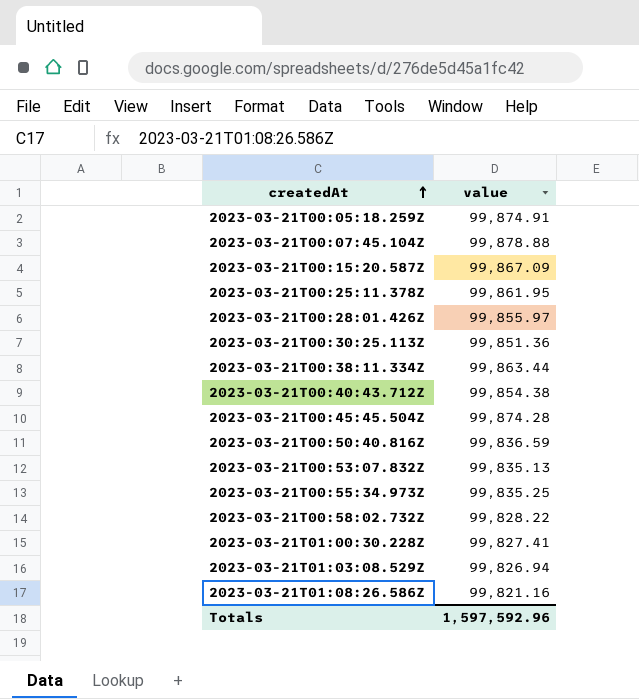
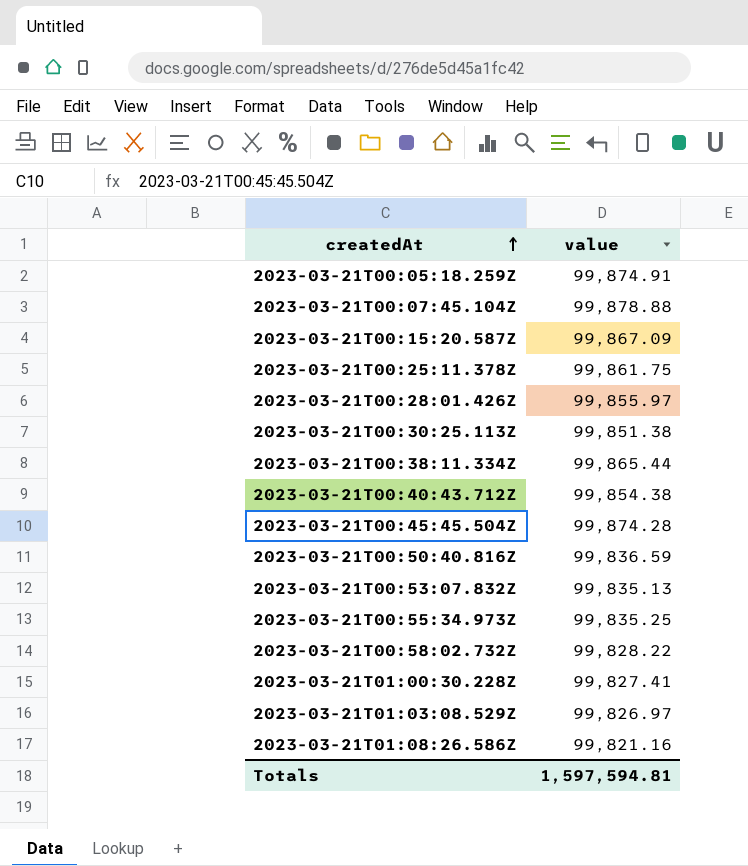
2023-03-21T00:25:11.378Z | value: 99,861.95 -> 99,861.75
2023-03-21T00:30:25.113Z | value: 99,851.36 -> 99,851.38
2023-03-21T00:38:11.334Z | value: 99,863.44 -> 99,865.44
2023-03-21T01:03:08.529Z | value: 99,826.94 -> 99,826.97
Totals | value: 1,597,592.96 -> 1,597,594.81

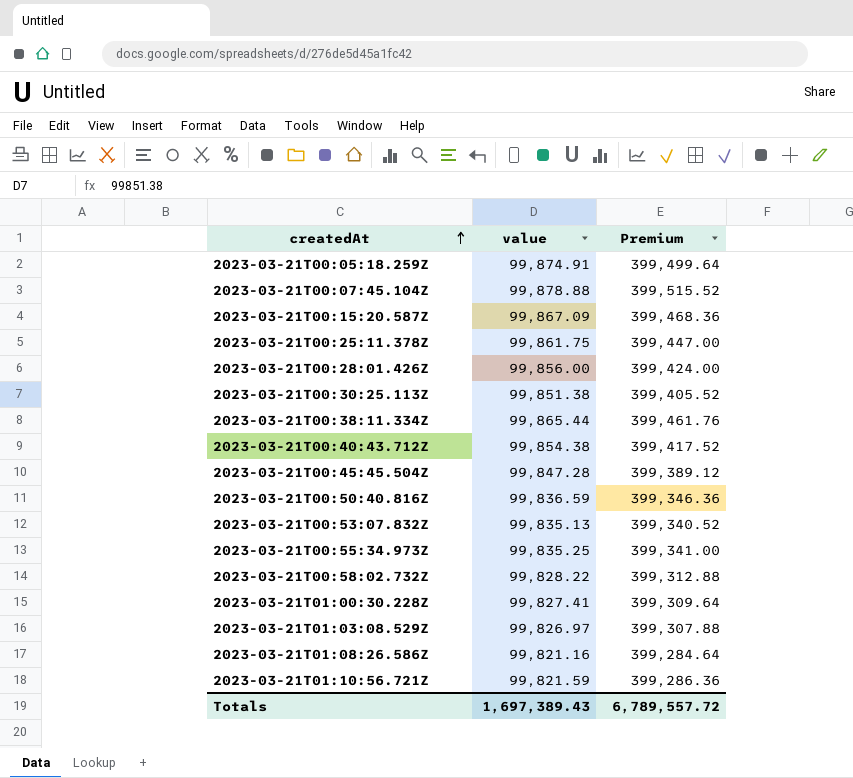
column Premium | formula: none -> [value] * 4
2023-03-21T00:28:01.426Z | value: 99,855.97 -> 99,856.00
2023-03-21T00:45:45.504Z | value: 99,874.28 -> 99,847.28
row 2023-03-21T01:10:56.721Z: none -> 99,821.59 | 399,286.36
Totals | value: 1,597,594.81 -> 1,697,389.43

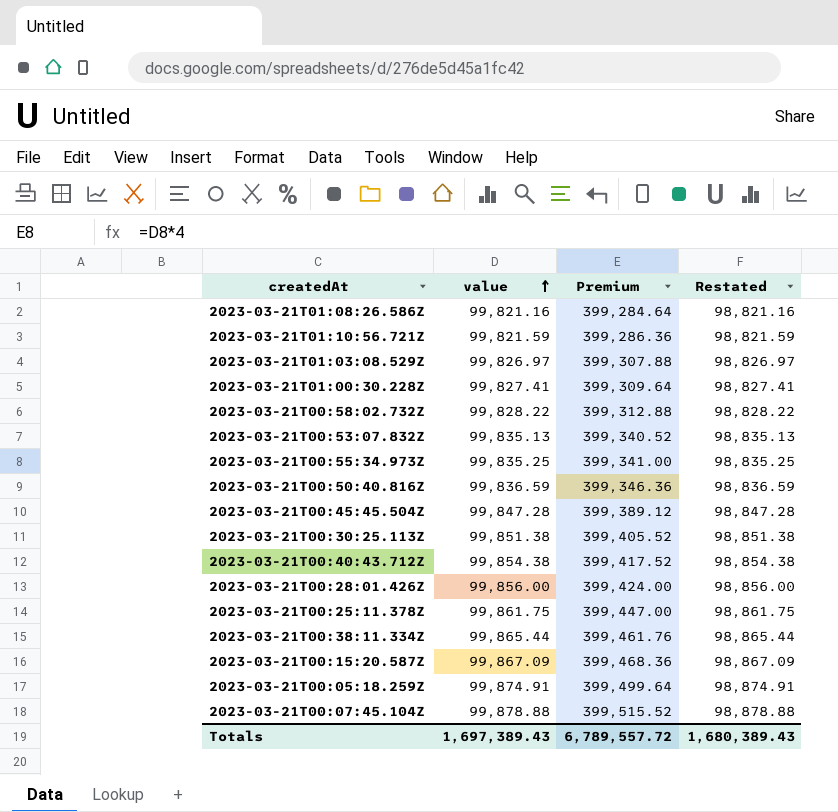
row order: createdAt ascending -> value ascending
column Restated | formula: none -> [value] - 1000

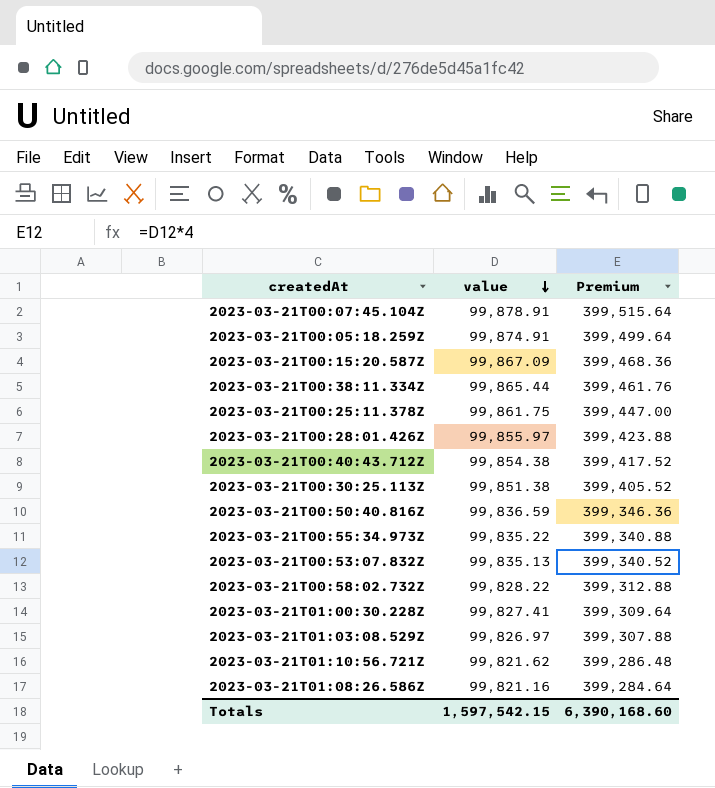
row order: value ascending -> value descending
column Restated | formula: [value] - 1000 -> none
row 2023-03-21T00:45:45.504Z: 99,847.28 | 399,389.12 | 98,847.28 -> none
2023-03-21T00:07:45.104Z | value: 99,878.88 -> 99,878.91
2023-03-21T00:07:45.104Z | Premium: 399,515.52 -> 399,515.64
2023-03-21T00:28:01.426Z | value: 99,856.00 -> 99,855.97
2023-03-21T00:28:01.426Z | Premium: 399,424.00 -> 399,423.88
2023-03-21T00:55:34.973Z | value: 99,835.25 -> 99,835.22
2023-03-21T00:55:34.973Z | Premium: 399,341.00 -> 399,340.88
2023-03-21T01:10:56.721Z | value: 99,821.59 -> 99,821.62
2023-03-21T01:10:56.721Z | Premium: 399,286.36 -> 399,286.48
Totals | value: 1,697,389.43 -> 1,597,542.15
Totals | Premium: 6,789,557.72 -> 6,390,168.60

